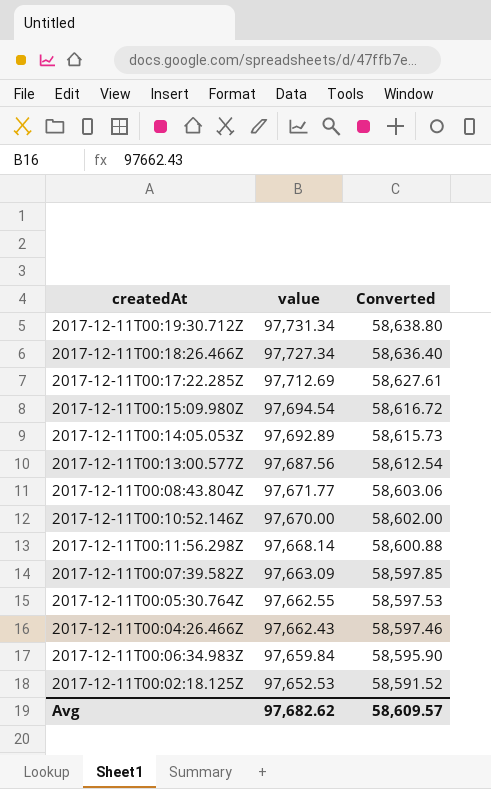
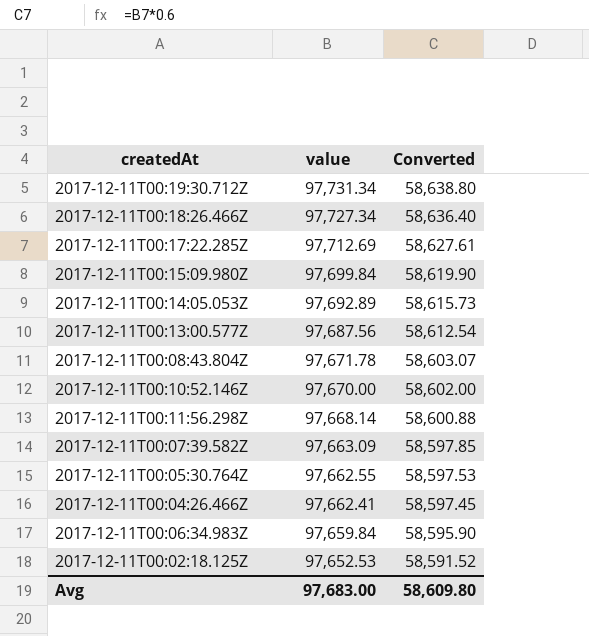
2017-12-11T00:15:09.980Z | value: 97,694.54 -> 97,699.84
2017-12-11T00:15:09.980Z | Converted: 58,616.72 -> 58,619.90
2017-12-11T00:08:43.804Z | value: 97,671.77 -> 97,671.78
2017-12-11T00:08:43.804Z | Converted: 58,603.06 -> 58,603.07
2017-12-11T00:04:26.466Z | value: 97,662.43 -> 97,662.41
2017-12-11T00:04:26.466Z | Converted: 58,597.46 -> 58,597.45
Avg | value: 97,682.62 -> 97,683.00
Avg | Converted: 58,609.57 -> 58,609.80

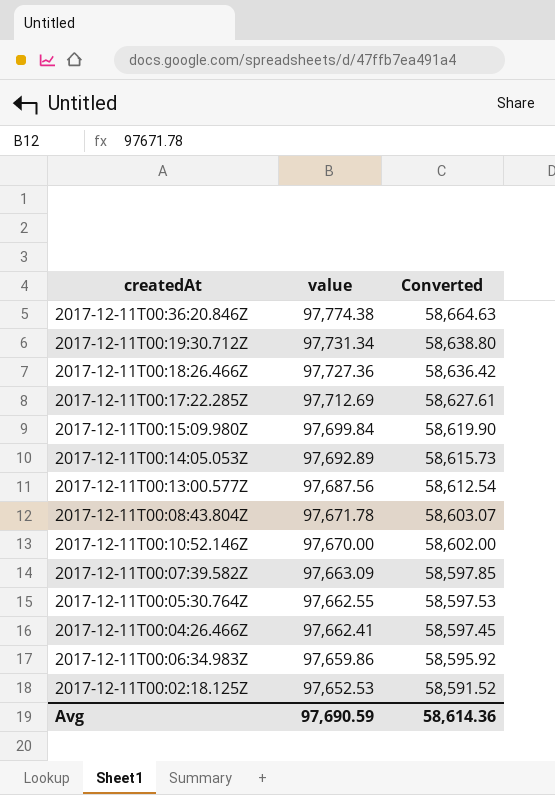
row 2017-12-11T00:11:56.298Z: 97,668.14 | 58,600.88 -> none
row 2017-12-11T00:36:20.846Z: none -> 97,774.38 | 58,664.63
2017-12-11T00:18:26.466Z | value: 97,727.34 -> 97,727.36
2017-12-11T00:18:26.466Z | Converted: 58,636.40 -> 58,636.42
2017-12-11T00:06:34.983Z | value: 97,659.84 -> 97,659.86
2017-12-11T00:06:34.983Z | Converted: 58,595.90 -> 58,595.92
Avg | value: 97,683.00 -> 97,690.59
Avg | Converted: 58,609.80 -> 58,614.36

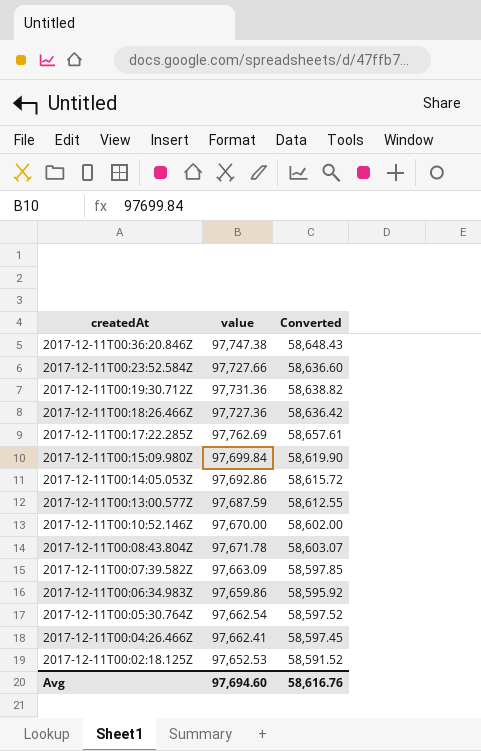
row order: value descending -> createdAt descending
2017-12-11T00:36:20.846Z | value: 97,774.38 -> 97,747.38
2017-12-11T00:36:20.846Z | Converted: 58,664.63 -> 58,648.43
row 2017-12-11T00:23:52.584Z: none -> 97,727.66 | 58,636.60
2017-12-11T00:19:30.712Z | value: 97,731.34 -> 97,731.36
2017-12-11T00:19:30.712Z | Converted: 58,638.80 -> 58,638.82
2017-12-11T00:17:22.285Z | value: 97,712.69 -> 97,762.69
2017-12-11T00:17:22.285Z | Converted: 58,627.61 -> 58,657.61
2017-12-11T00:14:05.053Z | value: 97,692.89 -> 97,692.86
2017-12-11T00:14:05.053Z | Converted: 58,615.73 -> 58,615.72
2017-12-11T00:13:00.577Z | value: 97,687.56 -> 97,687.59
2017-12-11T00:13:00.577Z | Converted: 58,612.54 -> 58,612.55
2017-12-11T00:05:30.764Z | value: 97,662.55 -> 97,662.54
2017-12-11T00:05:30.764Z | Converted: 58,597.53 -> 58,597.52
Avg | value: 97,690.59 -> 97,694.60
Avg | Converted: 58,614.36 -> 58,616.76

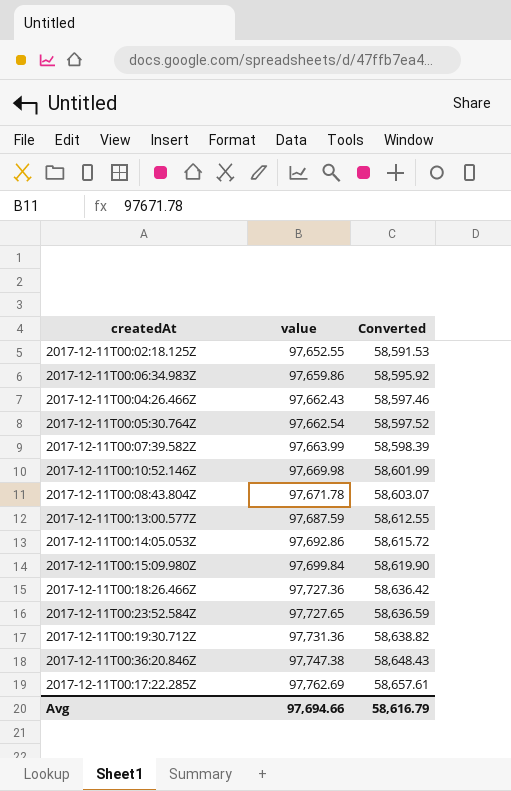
row order: createdAt descending -> value ascending
2017-12-11T00:02:18.125Z | value: 97,652.53 -> 97,652.55
2017-12-11T00:02:18.125Z | Converted: 58,591.52 -> 58,591.53
2017-12-11T00:04:26.466Z | value: 97,662.41 -> 97,662.43
2017-12-11T00:04:26.466Z | Converted: 58,597.45 -> 58,597.46
2017-12-11T00:07:39.582Z | value: 97,663.09 -> 97,663.99
2017-12-11T00:07:39.582Z | Converted: 58,597.85 -> 58,598.39
2017-12-11T00:10:52.146Z | value: 97,670.00 -> 97,669.98
2017-12-11T00:10:52.146Z | Converted: 58,602.00 -> 58,601.99
2017-12-11T00:23:52.584Z | value: 97,727.66 -> 97,727.65
2017-12-11T00:23:52.584Z | Converted: 58,636.60 -> 58,636.59
Avg | value: 97,694.60 -> 97,694.66
Avg | Converted: 58,616.76 -> 58,616.79

